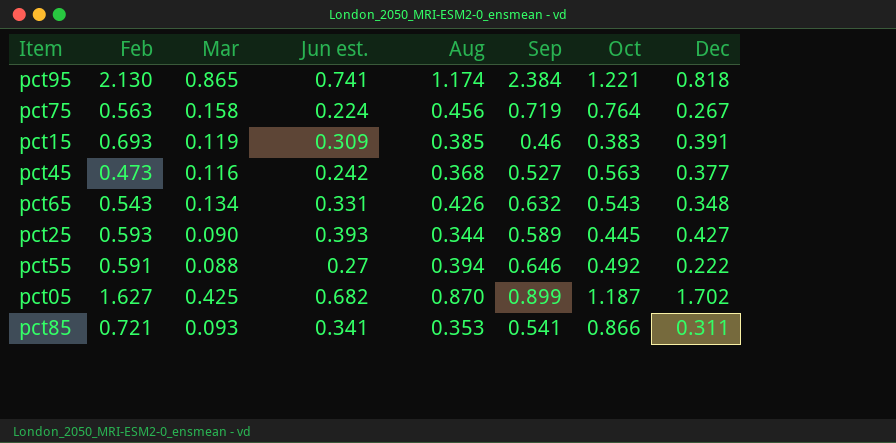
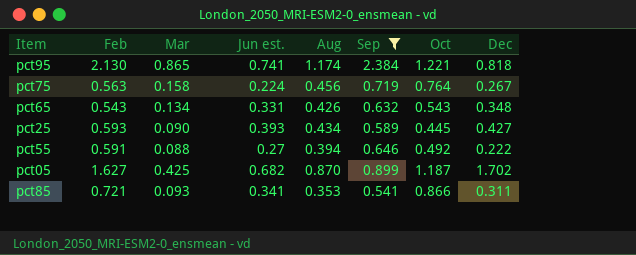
filter: none -> Sep >= 0.541
pct25 | Aug: 0.344 -> 0.434

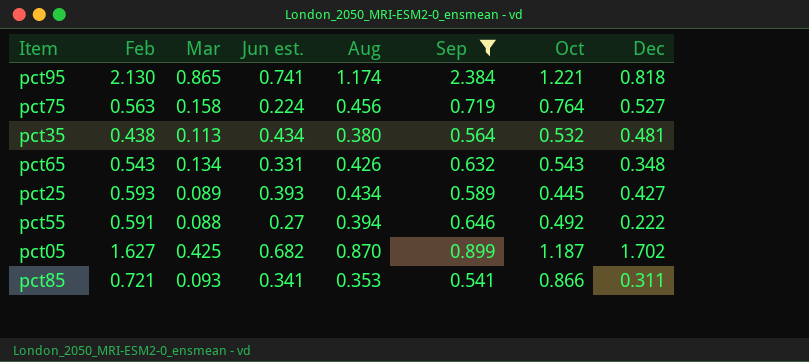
pct75 | Dec: 0.267 -> 0.527
row pct35: none -> 0.438 | 0.113 | 0.434 | 0.380 | 0.564 | 0.532 | 0.481
pct25 | Mar: 0.090 -> 0.089

